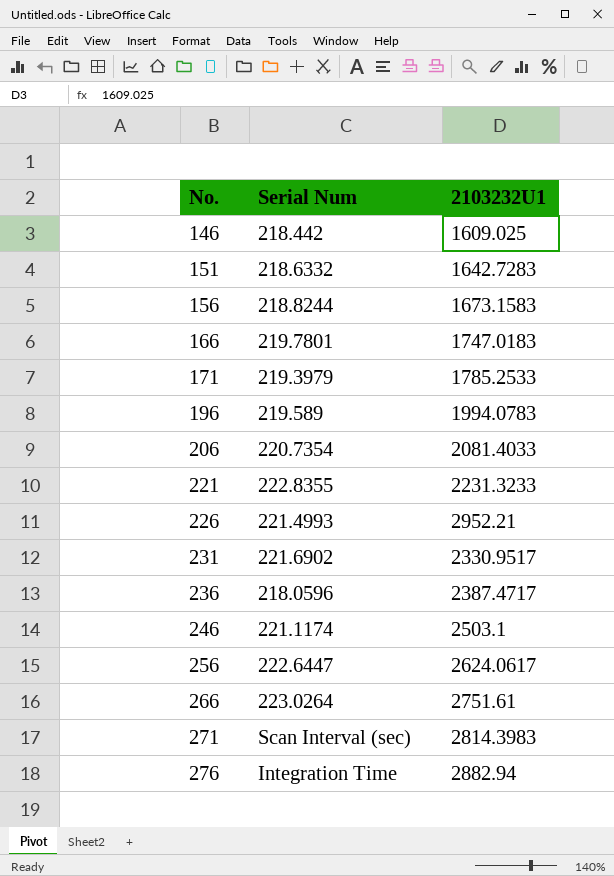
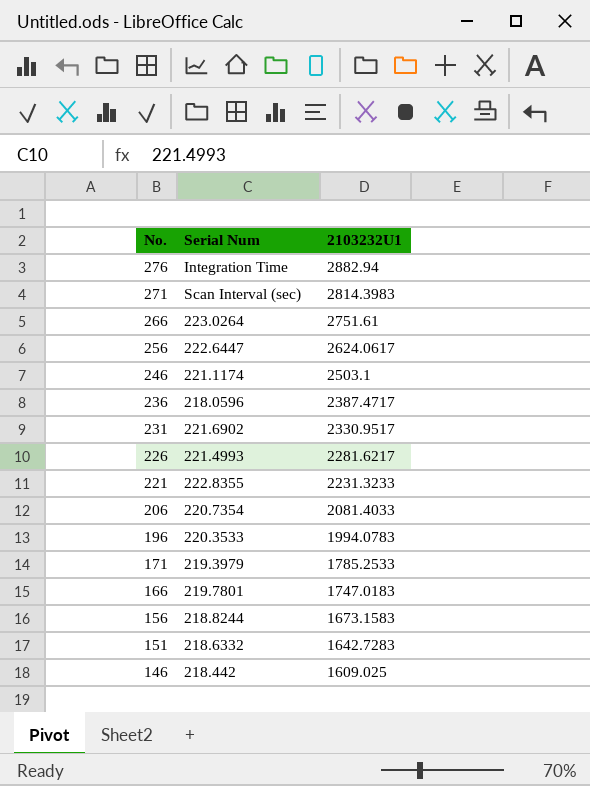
row order: No. ascending -> No. descending
226 | 2103232U1: 2952.21 -> 2281.6217
196 | Serial Num: 219.589 -> 220.3533

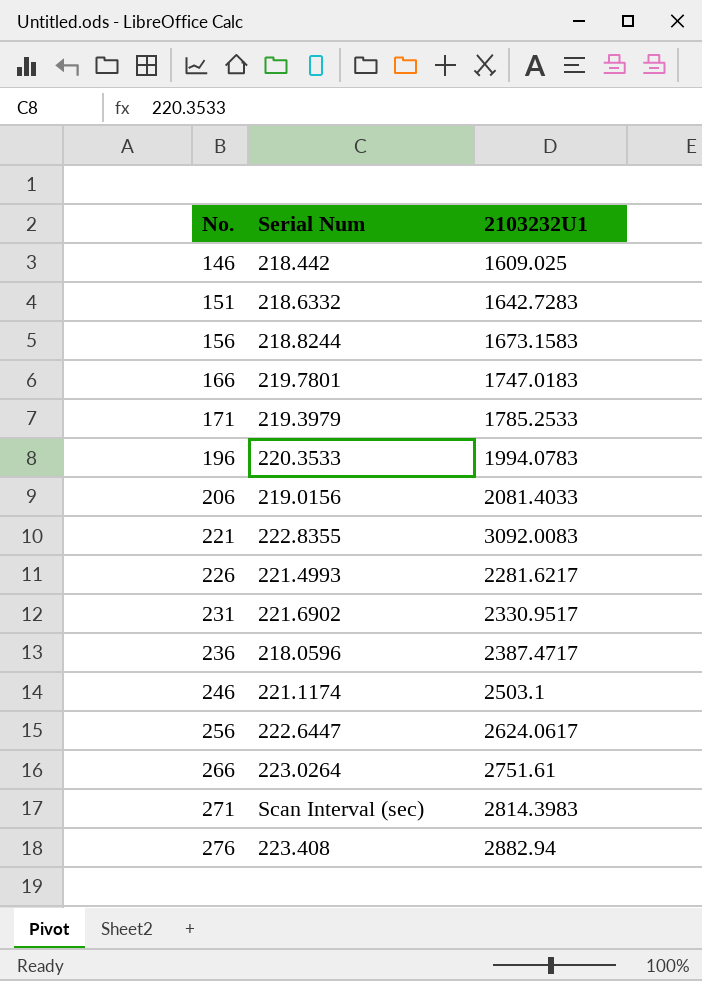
row order: No. descending -> No. ascending
206 | Serial Num: 220.7354 -> 219.0156
221 | 2103232U1: 2231.3233 -> 3092.0083
276 | Serial Num: Integration Time -> 223.408

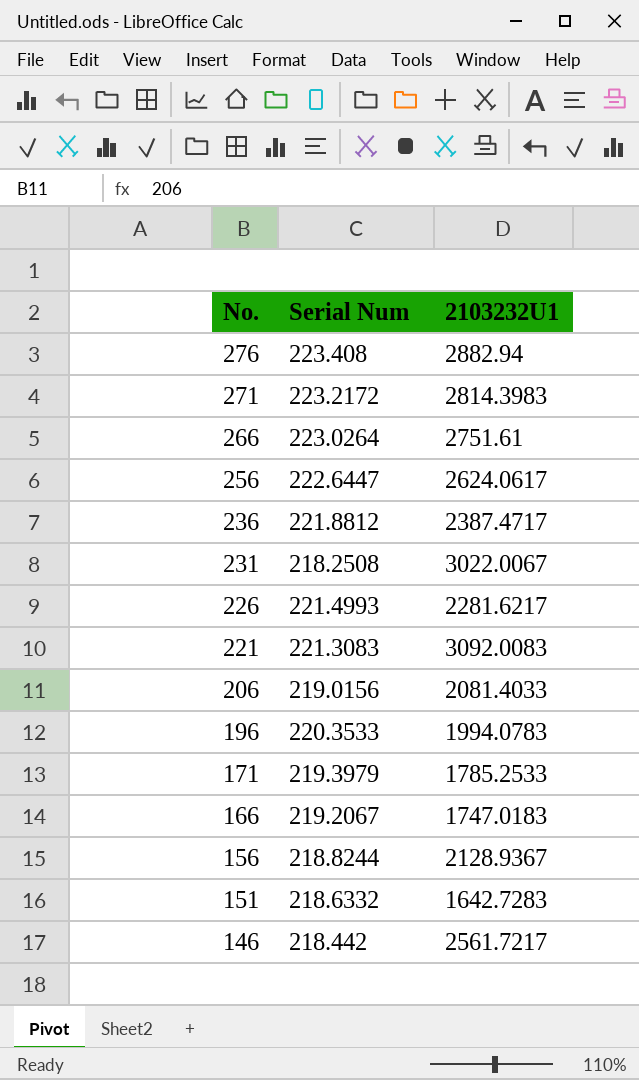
row order: No. ascending -> No. descending
row 246: 221.1174 | 2503.1 -> none
271 | Serial Num: Scan Interval (sec) -> 223.2172
236 | Serial Num: 218.0596 -> 221.8812
231 | Serial Num: 221.6902 -> 218.2508
231 | 2103232U1: 2330.9517 -> 3022.0067
221 | Serial Num: 222.8355 -> 221.3083
166 | Serial Num: 219.7801 -> 219.2067
156 | 2103232U1: 1673.1583 -> 2128.9367
146 | 2103232U1: 1609.025 -> 2561.7217

